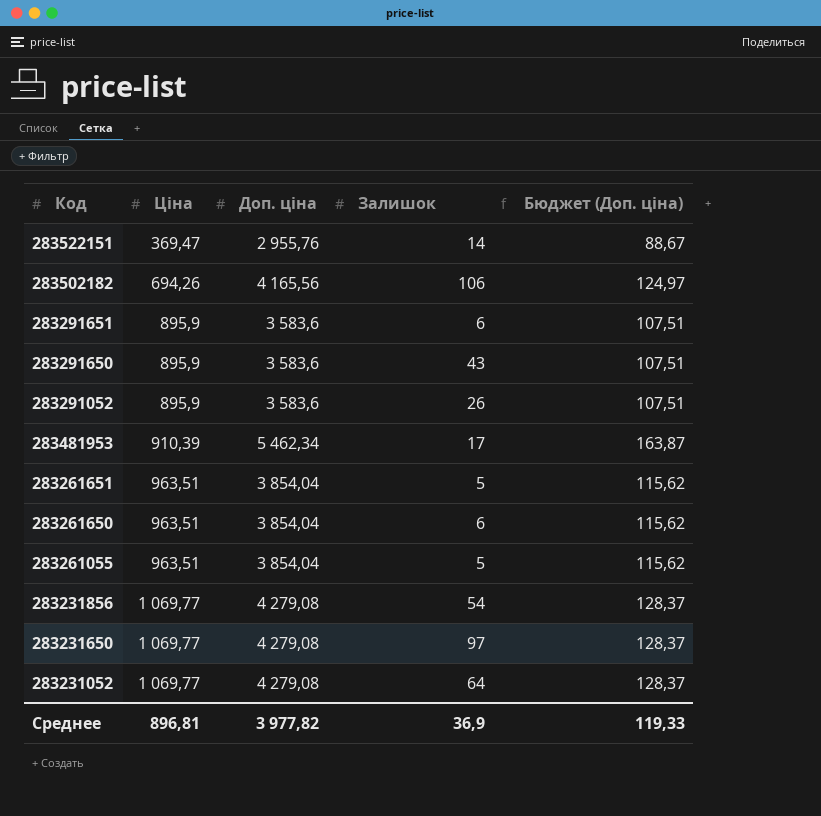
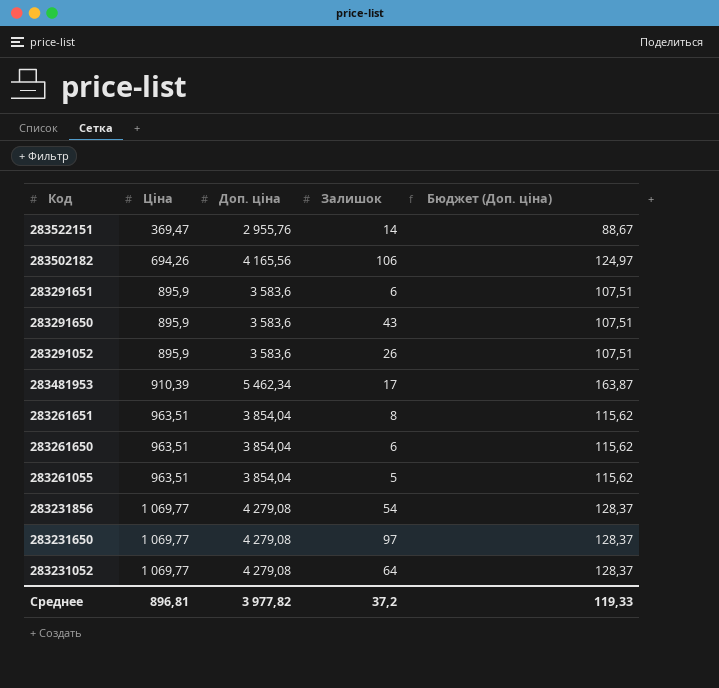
283261651 | Залишок: 5 -> 8
Среднее | Залишок: 36,9 -> 37,2

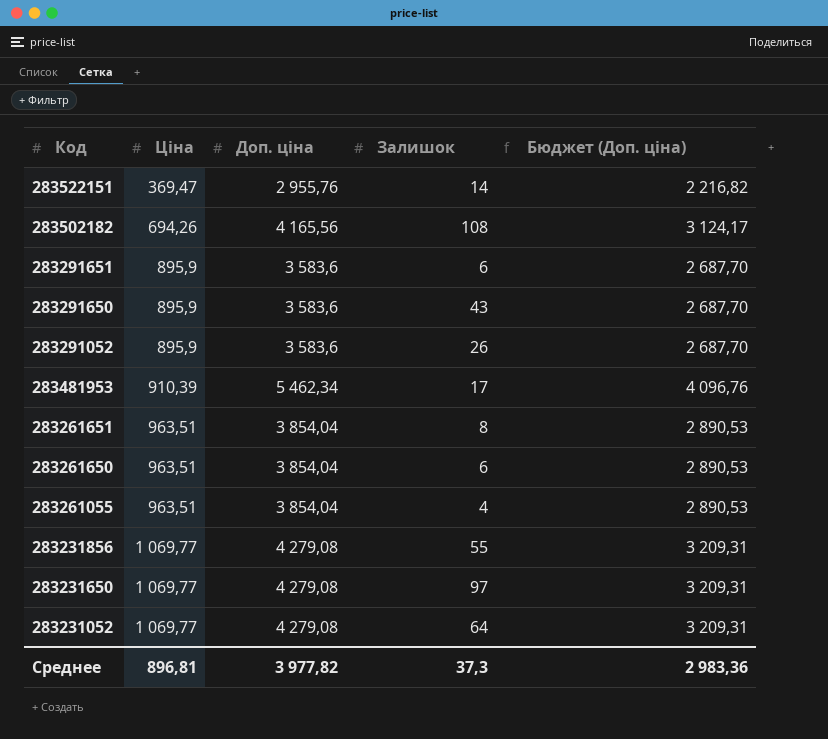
column Бюджет (Доп. ціна) | formula: [Доп. ціна] * 0,03 -> [Доп. ціна] * 0,75
283502182 | Залишок: 106 -> 108
283261055 | Залишок: 5 -> 4
283231856 | Залишок: 54 -> 55
Среднее | Залишок: 37,2 -> 37,3
Среднее | Бюджет (Доп. ціна): 119,33 -> 2 983,36

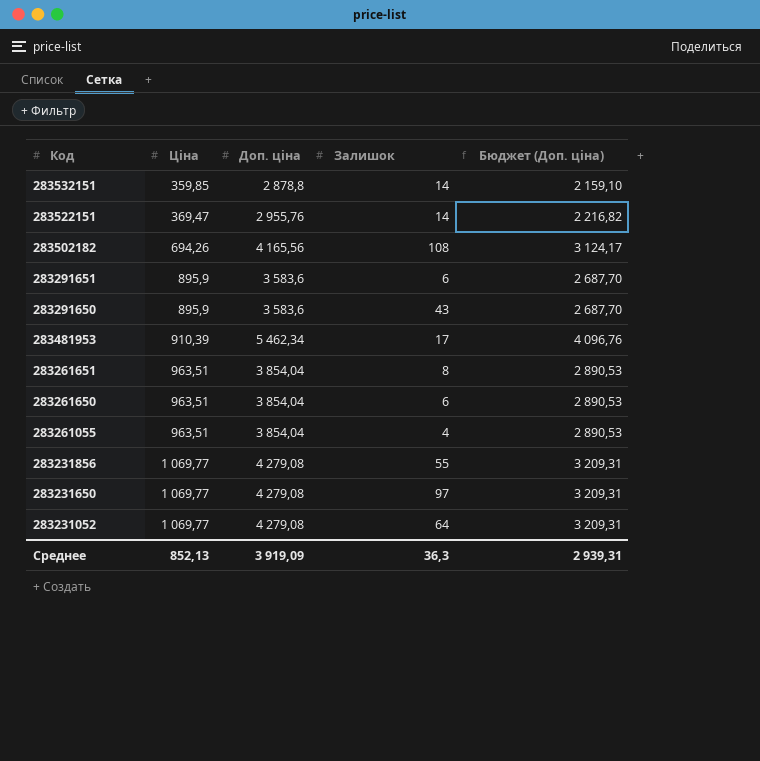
row 283291052: 895,9 | 3 583,6 | 26 | 2 687,70 -> none
row 283532151: none -> 359,85 | 2 878,8 | 14 | 2 159,10
Среднее | Ціна: 896,81 -> 852,13
Среднее | Доп. ціна: 3 977,82 -> 3 919,09
Среднее | Залишок: 37,3 -> 36,3
Среднее | Бюджет (Доп. ціна): 2 983,36 -> 2 939,31

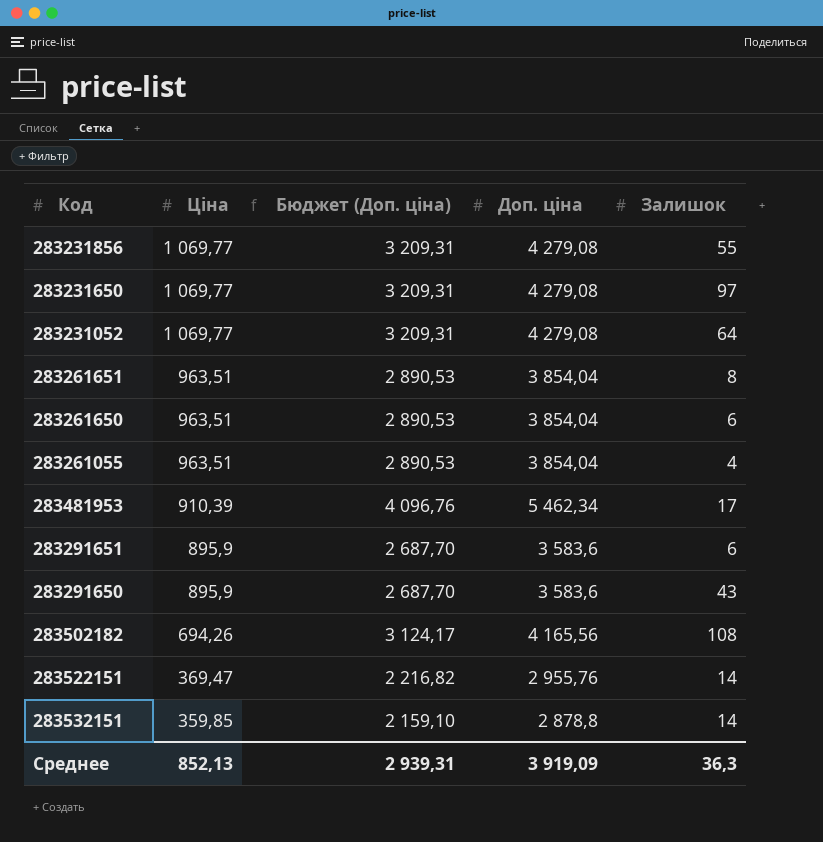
row order: Ціна ascending -> Ціна descending
column Бюджет (Доп. ціна) | position: 5 -> 3

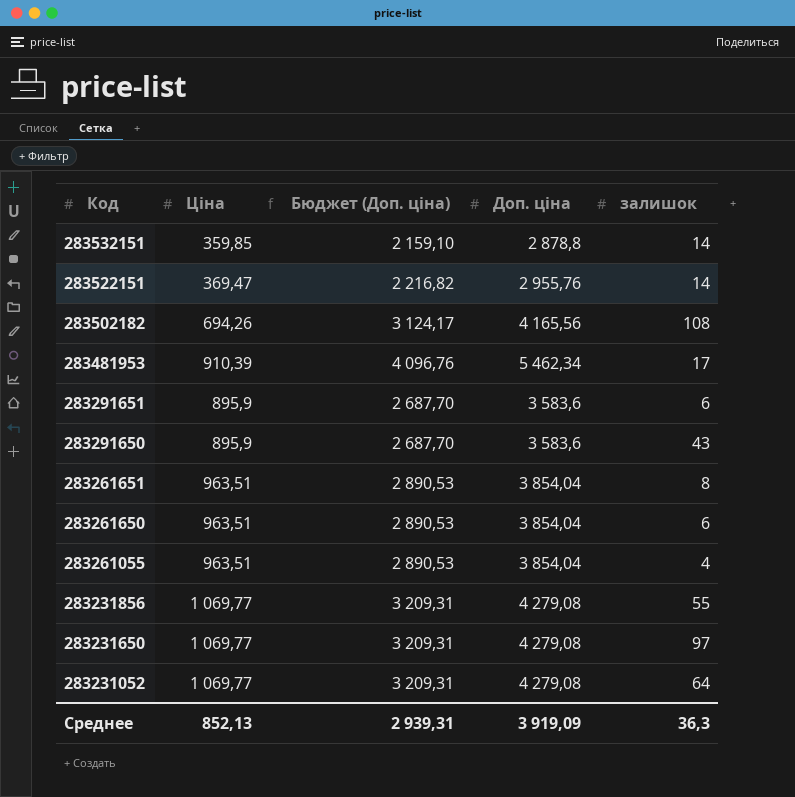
row order: Ціна descending -> Код descending
column name: Залишок -> залишок

